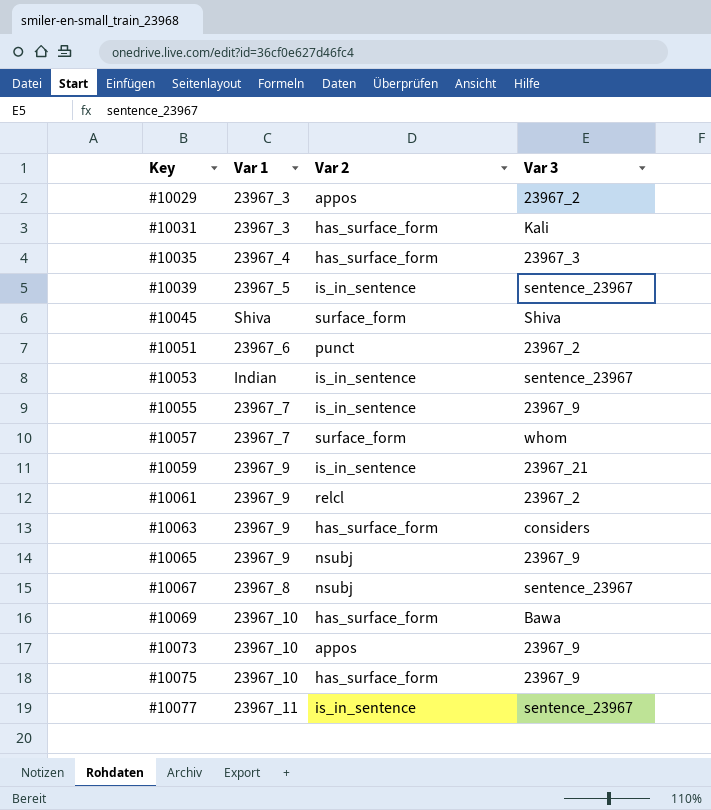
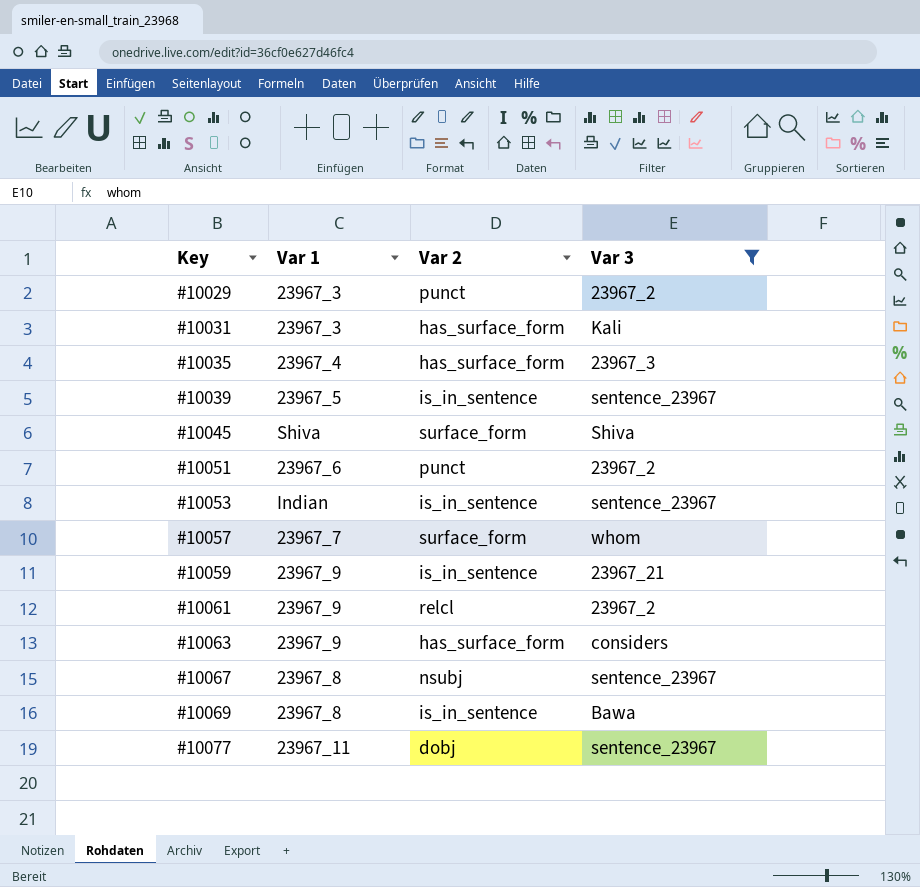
filter: none -> Var 3 != 23967_9
#10029 | Var 2: appos -> punct
#10069 | Var 1: 23967_10 -> 23967_8
#10069 | Var 2: has_surface_form -> is_in_sentence
#10077 | Var 2: is_in_sentence -> dobj

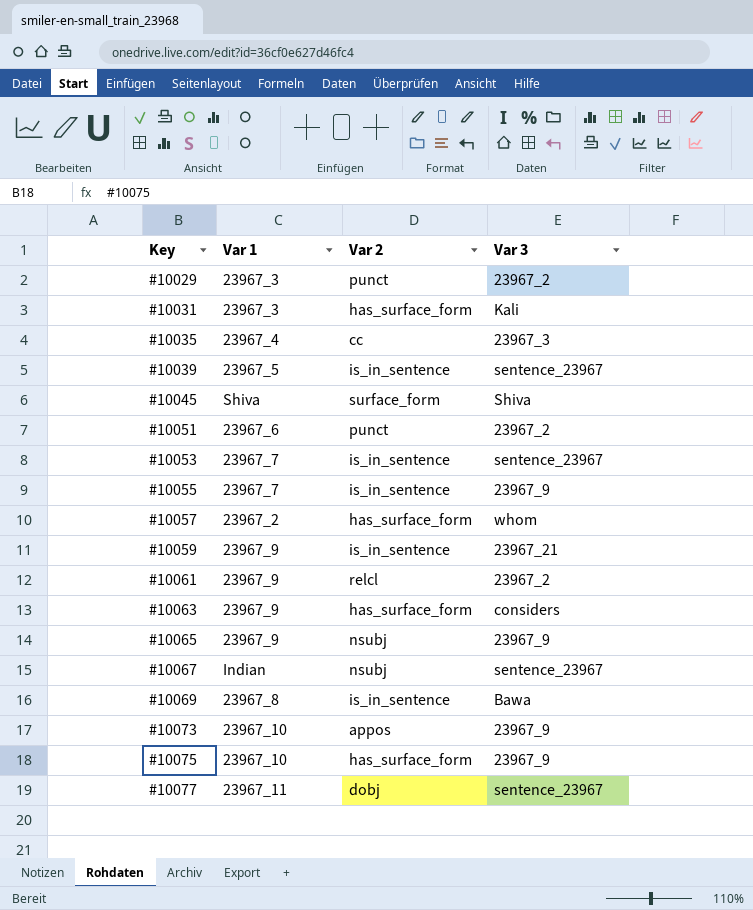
filter: Var 3 != 23967_9 -> none
#10035 | Var 2: has_surface_form -> cc
#10053 | Var 1: Indian -> 23967_7
#10057 | Var 1: 23967_7 -> 23967_2
#10057 | Var 2: surface_form -> has_surface_form
#10067 | Var 1: 23967_8 -> Indian

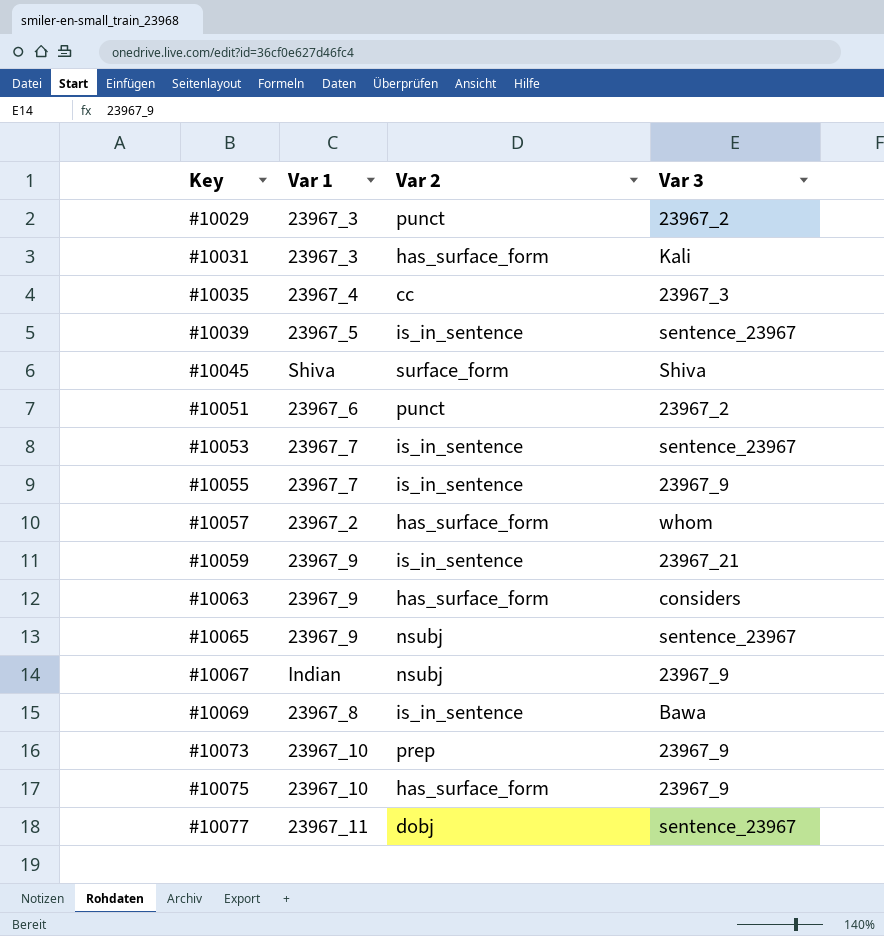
row #10061: 23967_9 | relcl | 23967_2 -> none
#10065 | Var 3: 23967_9 -> sentence_23967
#10067 | Var 3: sentence_23967 -> 23967_9
#10073 | Var 2: appos -> prep

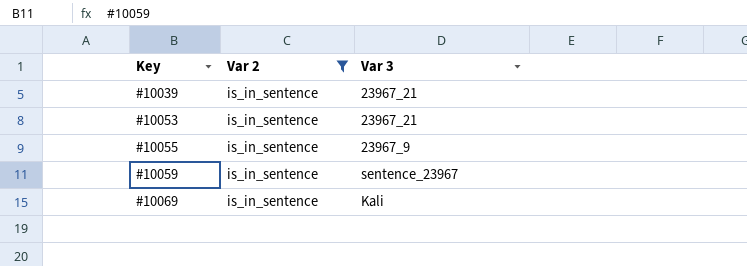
filter: none -> Var 2 = is_in_sentence
column Var 1 | position: 2 -> none
#10039 | Var 3: sentence_23967 -> 23967_21
#10053 | Var 3: sentence_23967 -> 23967_21
#10059 | Var 3: 23967_21 -> sentence_23967
#10069 | Var 3: Bawa -> Kali

